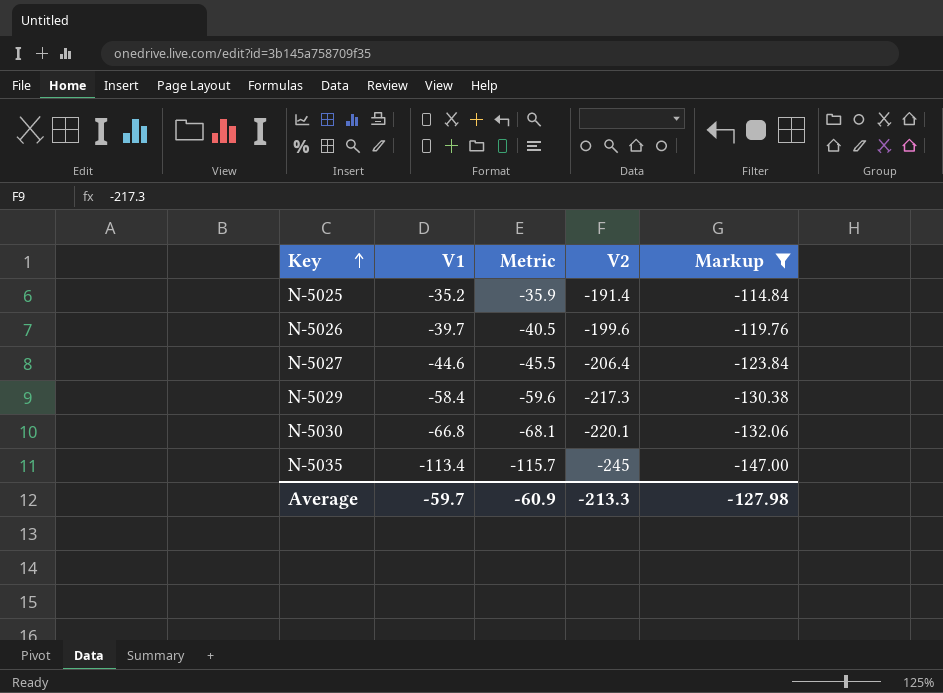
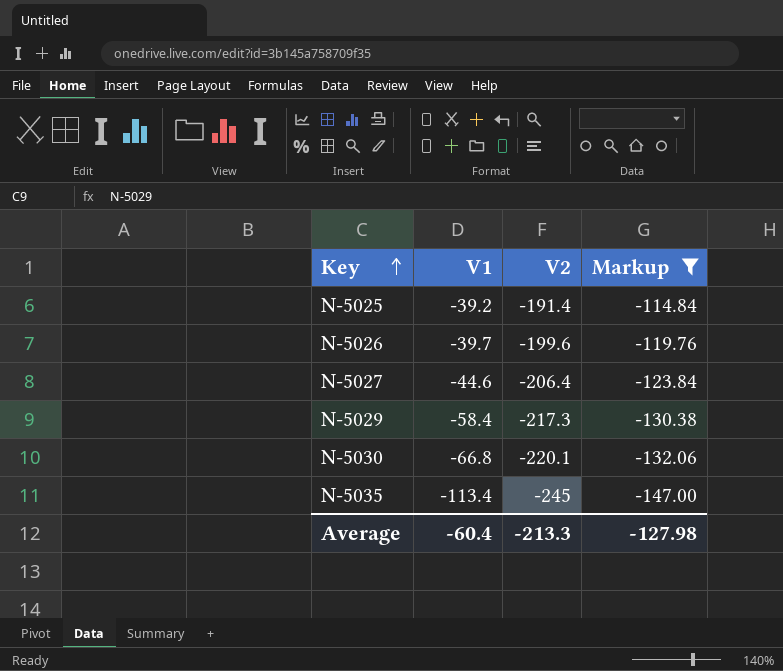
column Metric | formula: [V1] * 1.02 -> none
N-5025 | V1: -35.2 -> -39.2
Average | V1: -59.7 -> -60.4

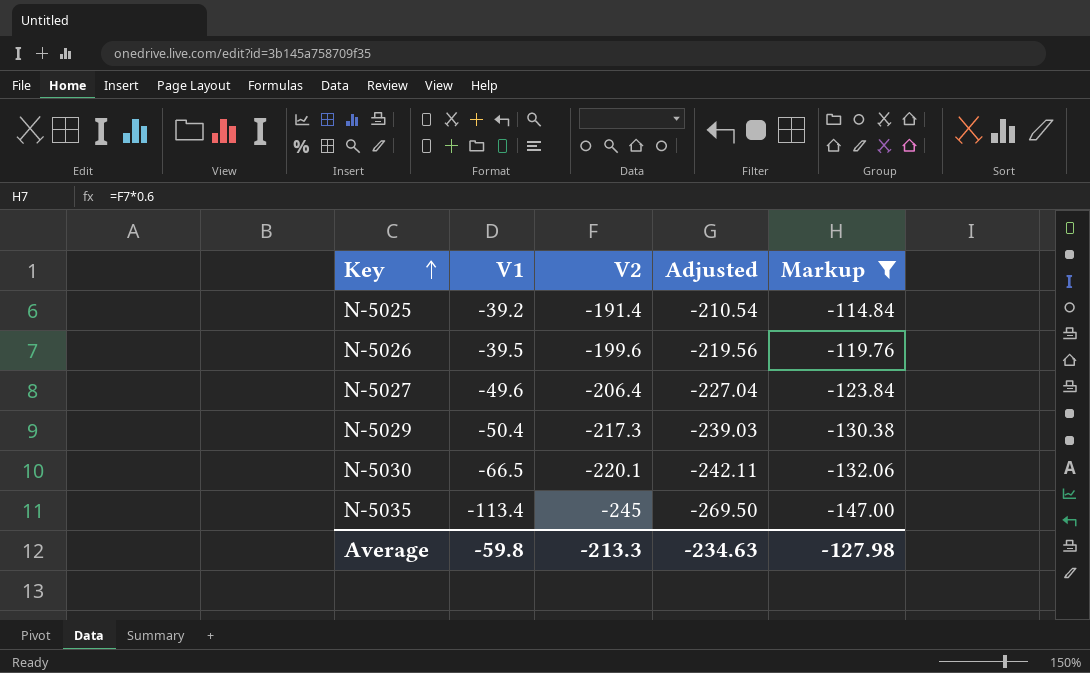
column Adjusted | formula: none -> [V2] * 1.1
N-5026 | V1: -39.7 -> -39.5
N-5027 | V1: -44.6 -> -49.6
N-5029 | V1: -58.4 -> -50.4
N-5030 | V1: -66.8 -> -66.5
Average | V1: -60.4 -> -59.8

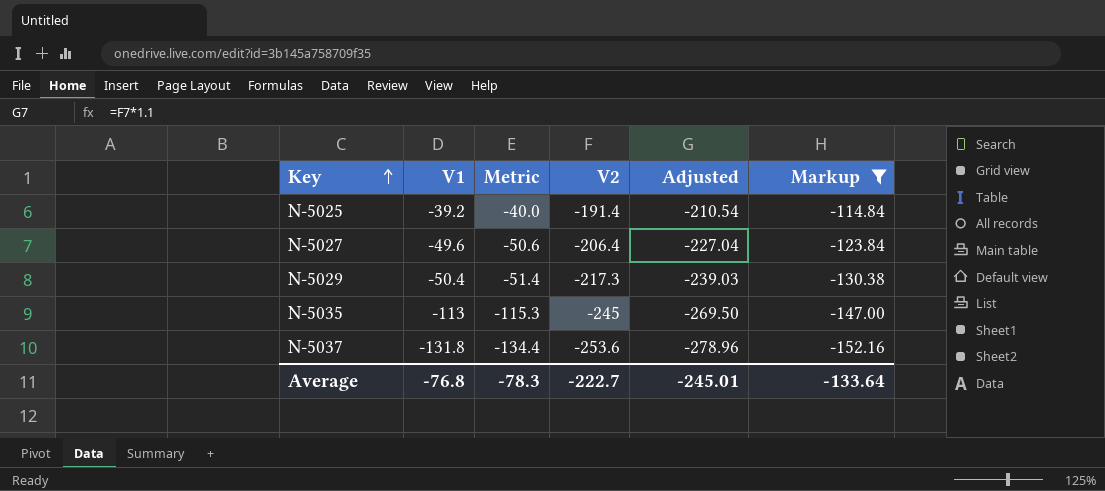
column Metric | formula: none -> [V1] * 1.02
row N-5026: -39.5 | -199.6 | -219.56 | -119.76 -> none
row N-5030: -66.5 | -220.1 | -242.11 | -132.06 -> none
N-5035 | V1: -113.4 -> -113
row N-5037: none -> -131.8 | -134.4 | -253.6 | -278.96 | -152.16
Average | V1: -59.8 -> -76.8
Average | V2: -213.3 -> -222.7
Average | Adjusted: -234.63 -> -245.01
Average | Markup: -127.98 -> -133.64

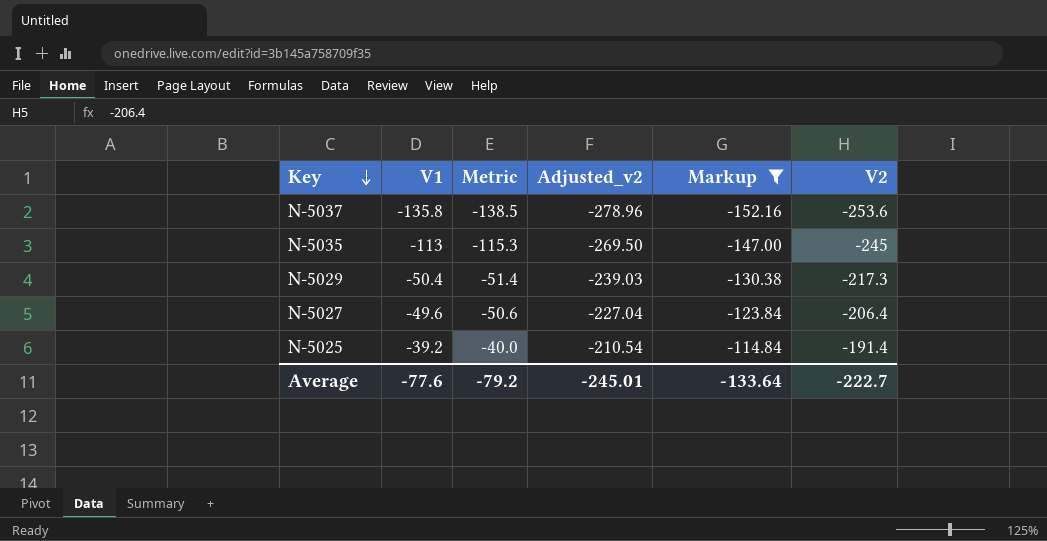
row order: Key ascending -> Key descending
column name: Adjusted -> Adjusted_v2
column V2 | position: 4 -> 6
N-5037 | V1: -131.8 -> -135.8
N-5037 | Metric: -134.4 -> -138.5
Average | V1: -76.8 -> -77.6
Average | Metric: -78.3 -> -79.2

